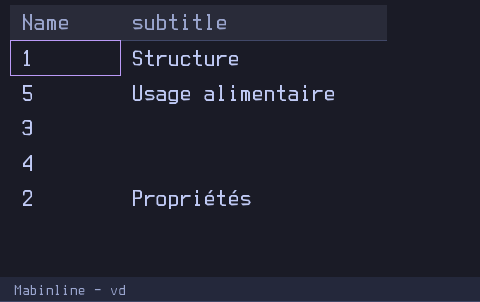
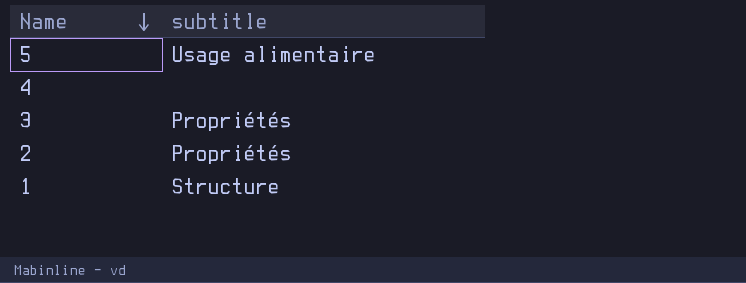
row order: none -> Name descending
3 | subtitle: none -> Propriétés

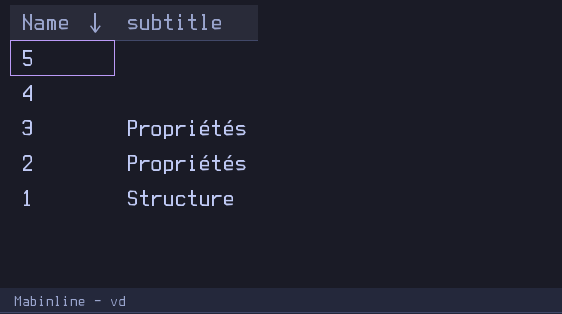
5 | subtitle: Usage alimentaire -> none

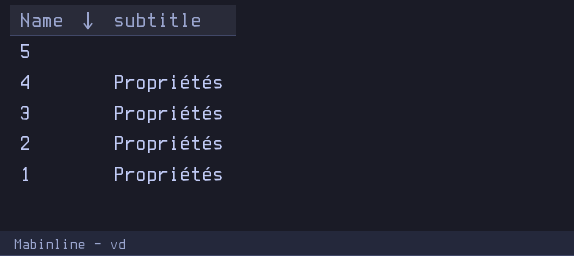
4 | subtitle: none -> Propriétés
1 | subtitle: Structure -> Propriétés

